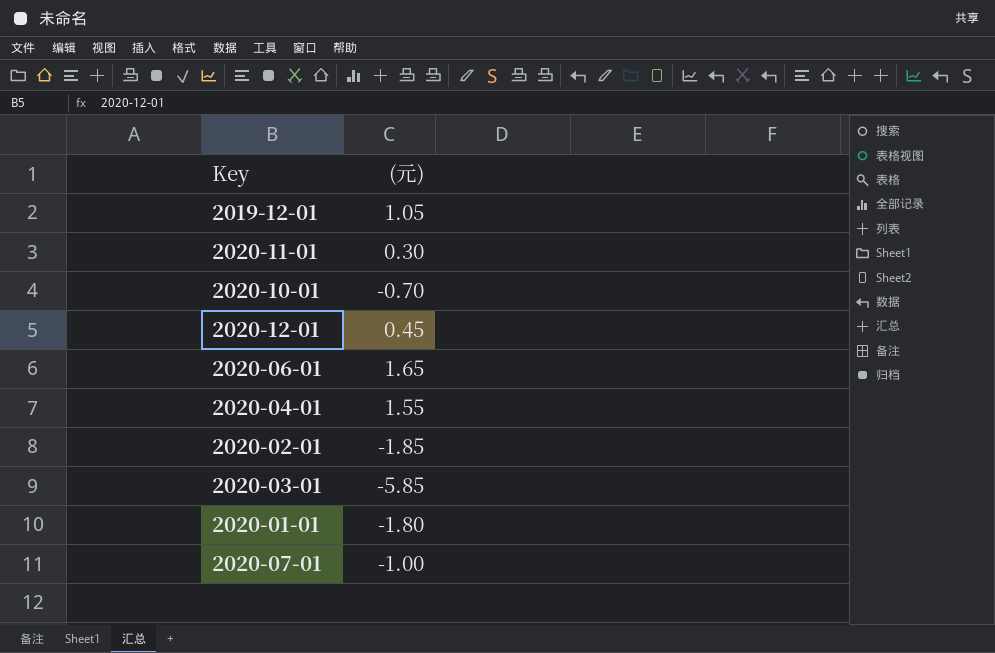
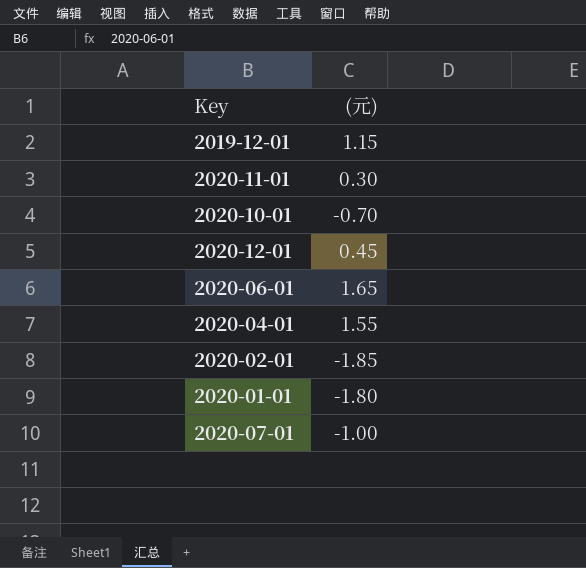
row 2020-03-01: -5.85 -> none
2019-12-01 | (元): 1.05 -> 1.15

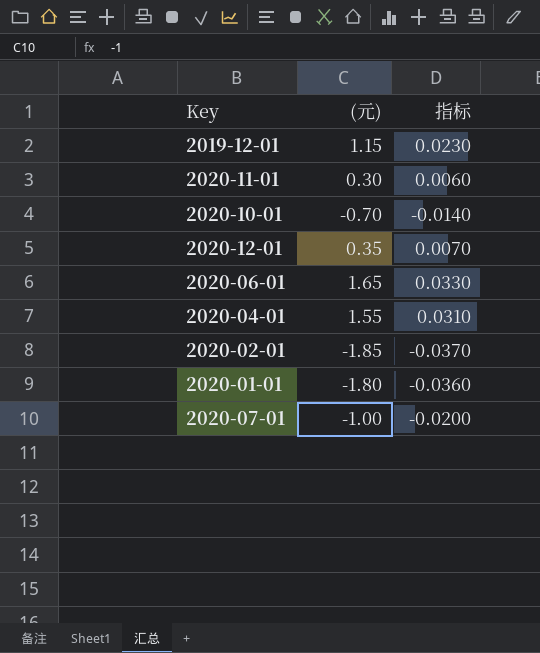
column 指标 | formula: none -> [(元)] * 0.02
2020-12-01 | (元): 0.45 -> 0.35

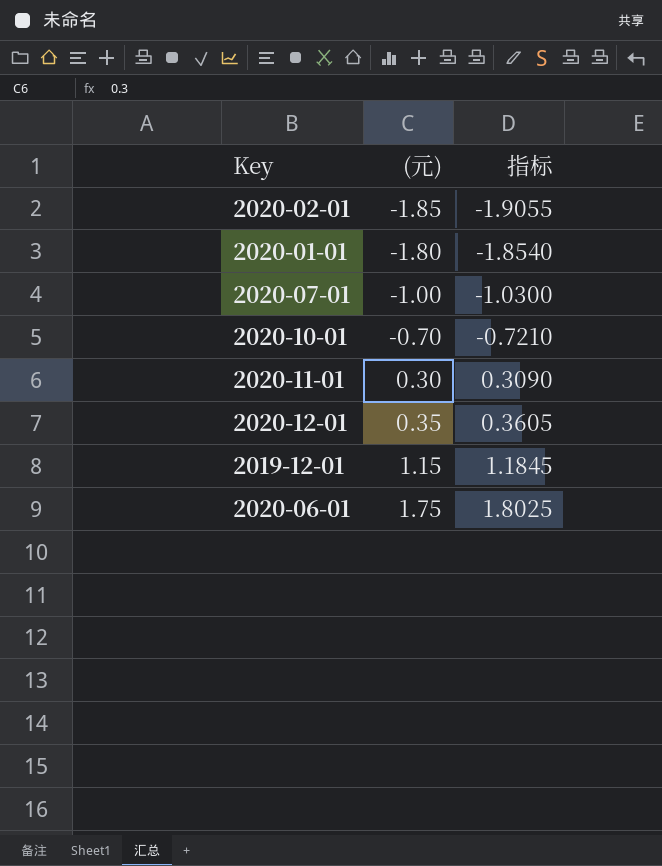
row order: none -> (元) ascending
column 指标 | formula: [(元)] * 0.02 -> [(元)] * 1.03
row 2020-04-01: 1.55 | 0.0310 -> none
2020-06-01 | (元): 1.65 -> 1.75

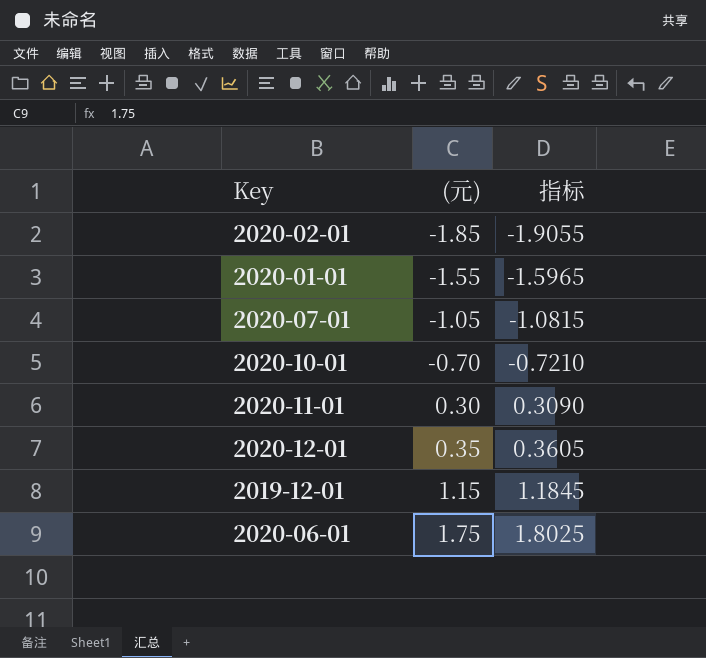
2020-01-01 | (元): -1.80 -> -1.55
2020-01-01 | 指标: -1.8540 -> -1.5965
2020-07-01 | (元): -1.00 -> -1.05
2020-07-01 | 指标: -1.0300 -> -1.0815

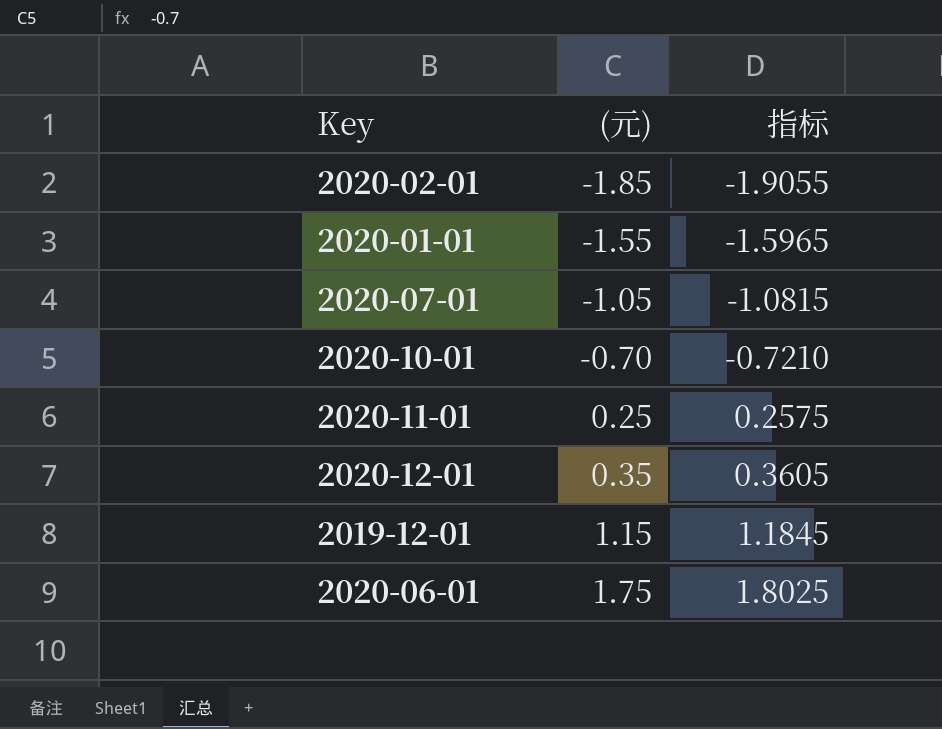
2020-11-01 | (元): 0.30 -> 0.25
2020-11-01 | 指标: 0.3090 -> 0.2575

